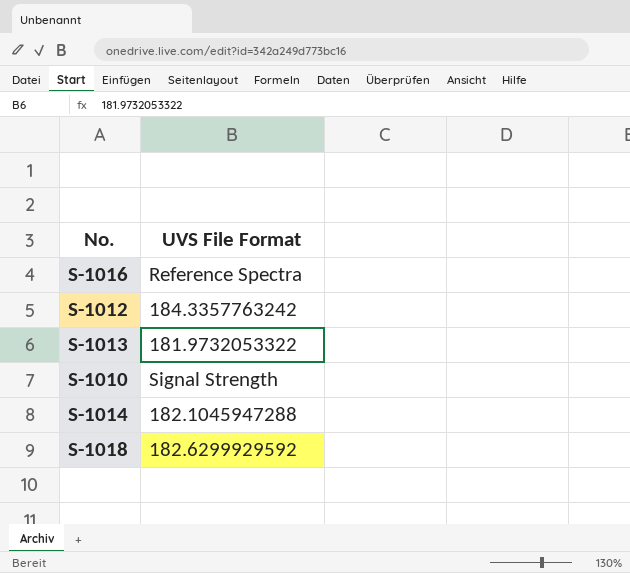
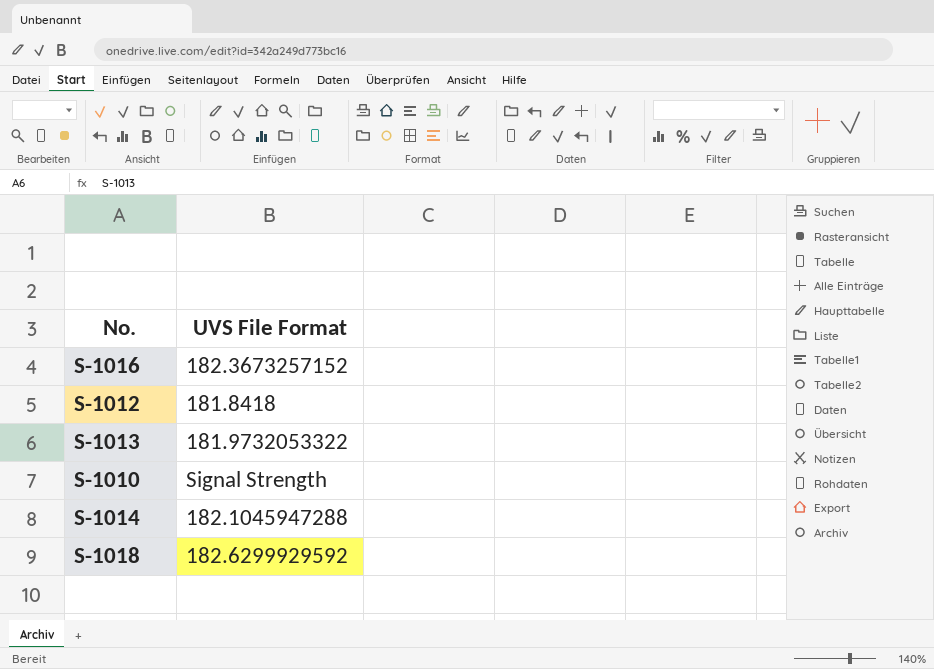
S-1016 | UVS File Format: Reference Spectra -> 182.3673257152
S-1012 | UVS File Format: 184.3357763242 -> 181.8418

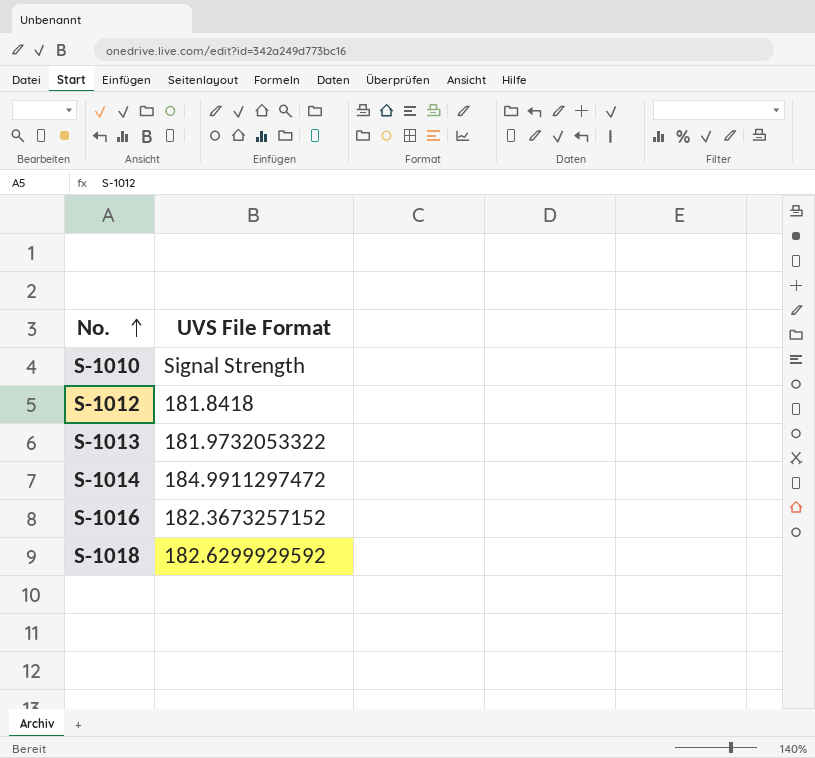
row order: none -> No. ascending
S-1014 | UVS File Format: 182.1045947288 -> 184.9911297472

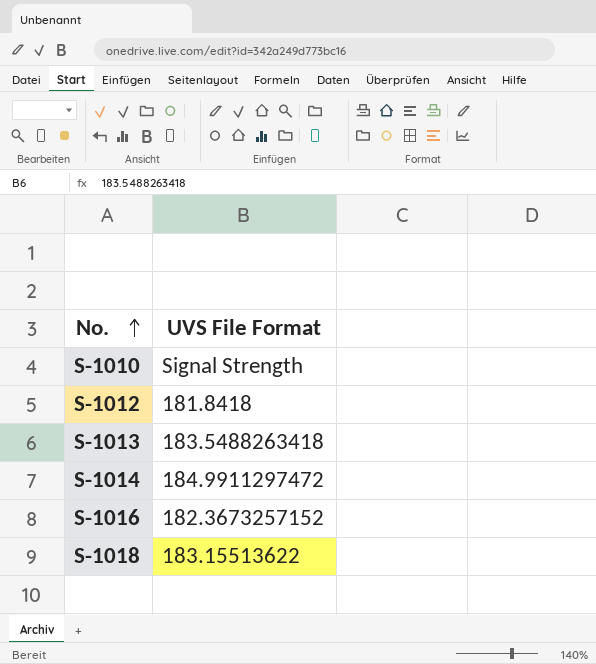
S-1013 | UVS File Format: 181.9732053322 -> 183.5488263418
S-1018 | UVS File Format: 182.6299929592 -> 183.15513622

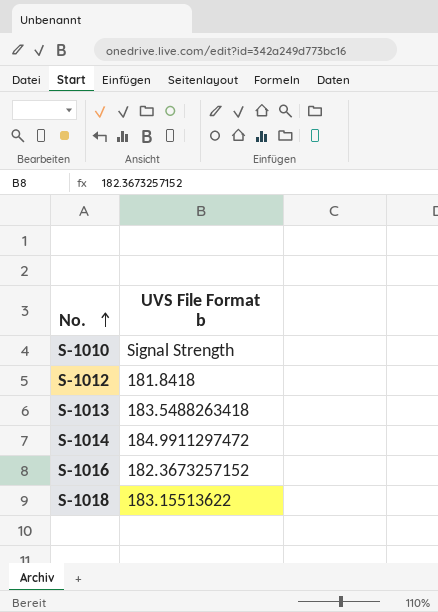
column name: UVS File Format -> UVS File Format b

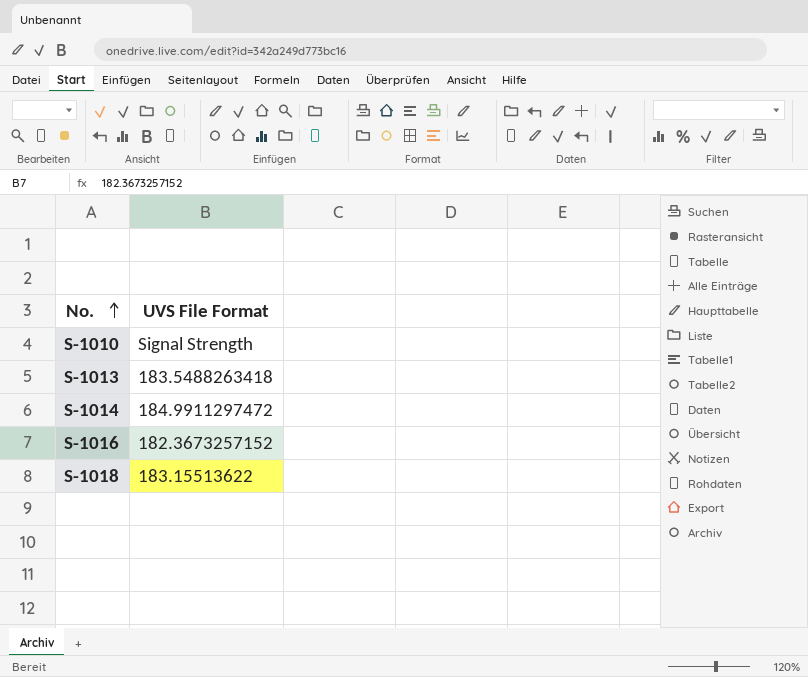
column name: UVS File Format b -> UVS File Format
row S-1012: 181.8418 -> none

